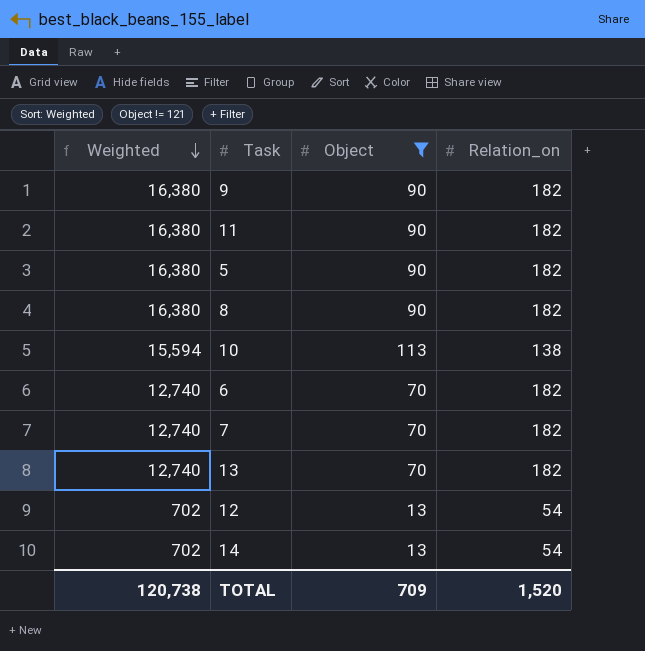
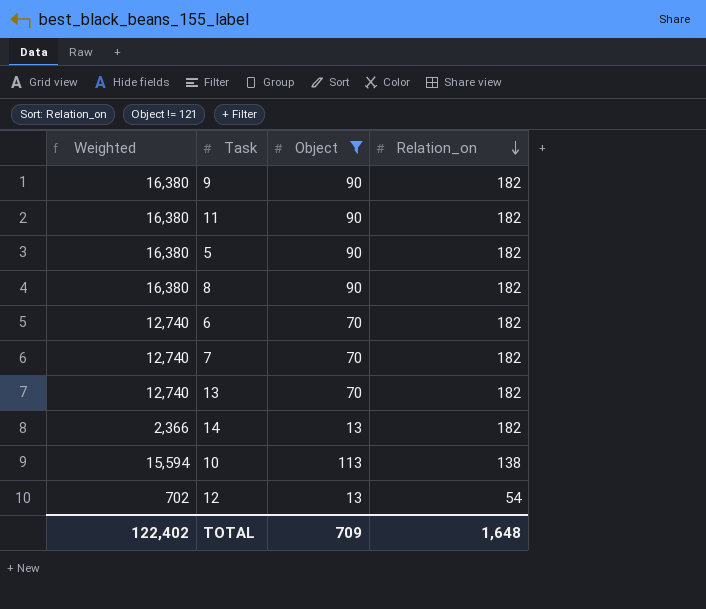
row order: Weighted descending -> Relation_on descending
14 | Weighted: 702 -> 2,366
14 | Relation_on: 54 -> 182
TOTAL | Weighted: 120,738 -> 122,402
TOTAL | Relation_on: 1,520 -> 1,648

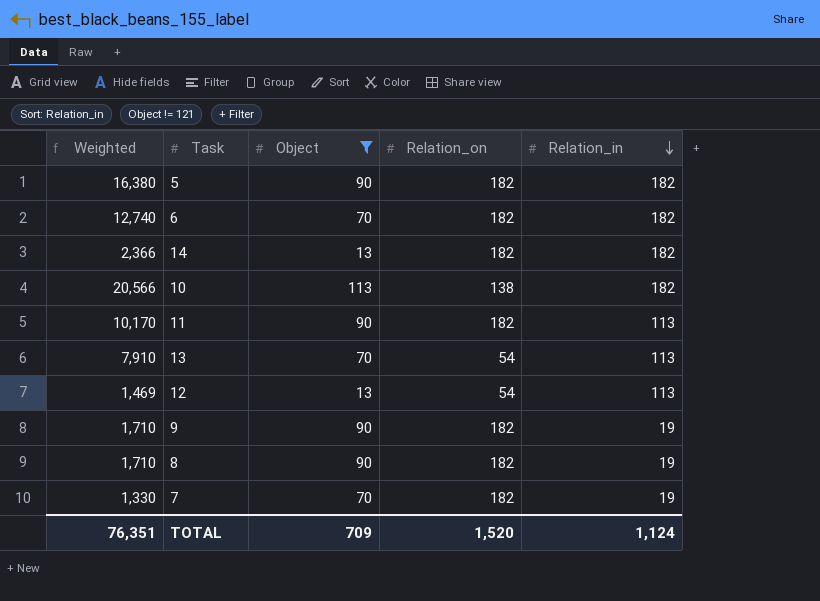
row order: Relation_on descending -> Relation_in descending
column Weighted | formula: [Object] * [Relation_on] -> [Object] * [Relation_in]
column Relation_in | position: none -> 5
13 | Relation_on: 182 -> 54
TOTAL | Weighted: 122,402 -> 76,351
TOTAL | Relation_on: 1,648 -> 1,520

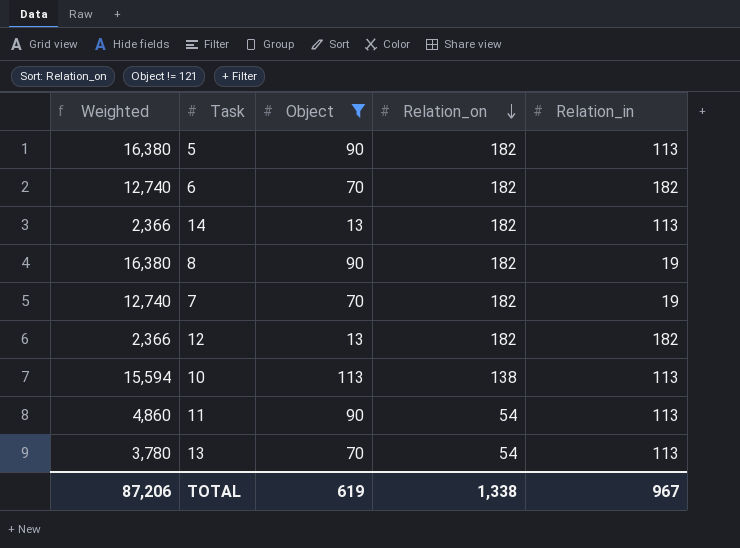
row order: Relation_in descending -> Relation_on descending
column Weighted | formula: [Object] * [Relation_in] -> [Object] * [Relation_on]
row 9: 1,710 | 90 | 182 | 19 -> none
5 | Relation_in: 182 -> 113
14 | Relation_in: 182 -> 113
12 | Relation_on: 54 -> 182
12 | Relation_in: 113 -> 182
10 | Relation_in: 182 -> 113
11 | Relation_on: 182 -> 54
TOTAL | Weighted: 76,351 -> 87,206
TOTAL | Object: 709 -> 619
TOTAL | Relation_on: 1,520 -> 1,338
TOTAL | Relation_in: 1,124 -> 967

